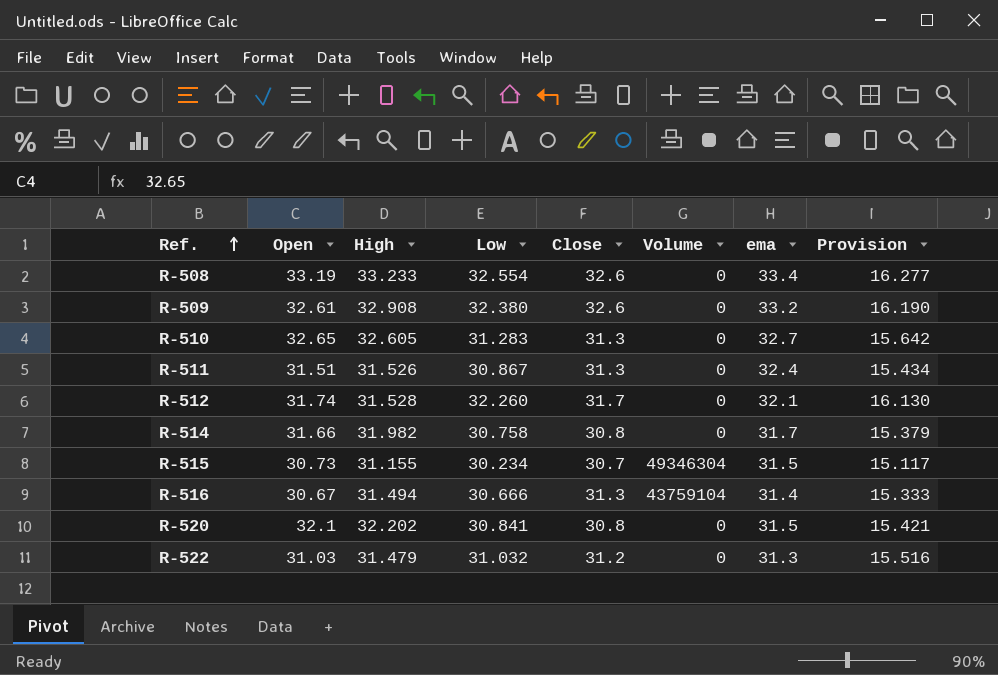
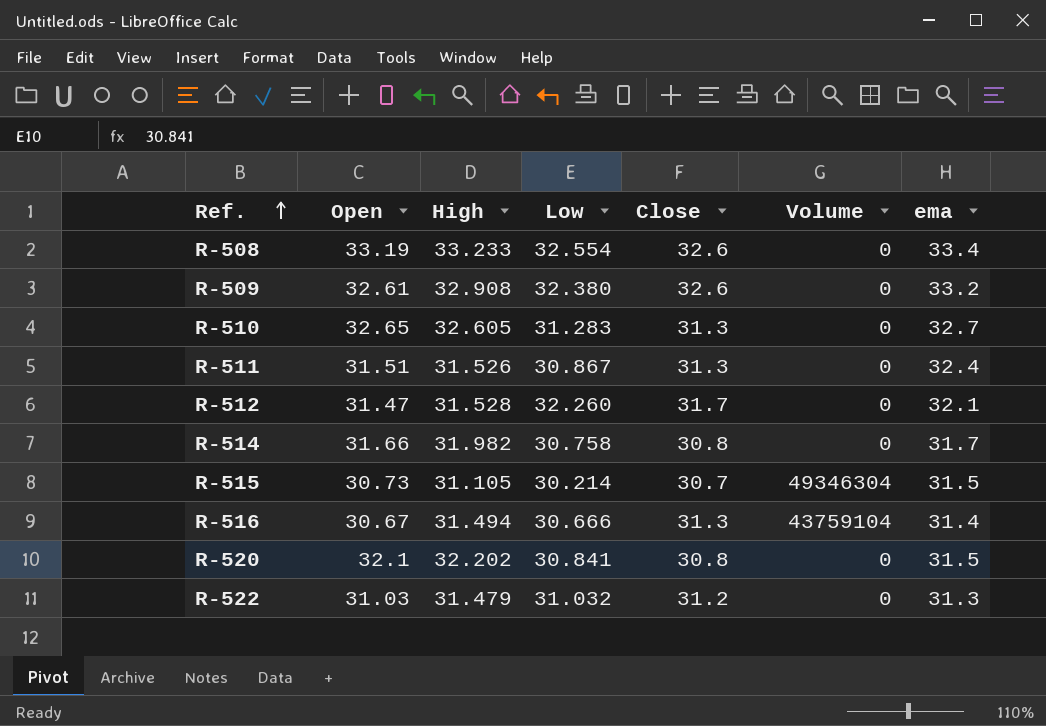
column Provision | formula: [Low] * 0.5 -> none
R-512 | Open: 31.74 -> 31.47
R-515 | High: 31.155 -> 31.105
R-515 | Low: 30.234 -> 30.214

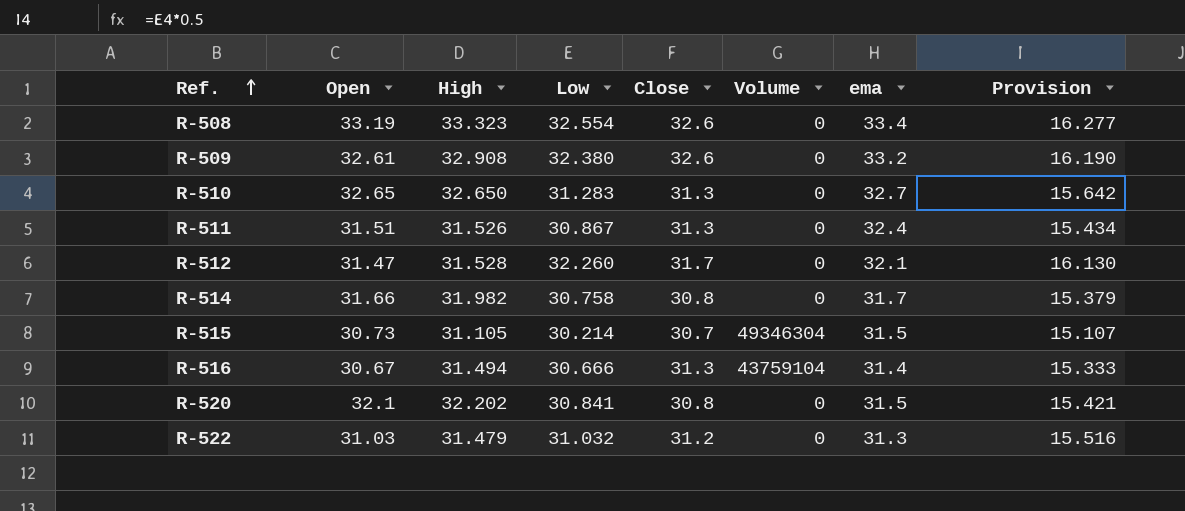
column Provision | formula: none -> [Low] * 0.5
R-508 | High: 33.233 -> 33.323
R-510 | High: 32.605 -> 32.650

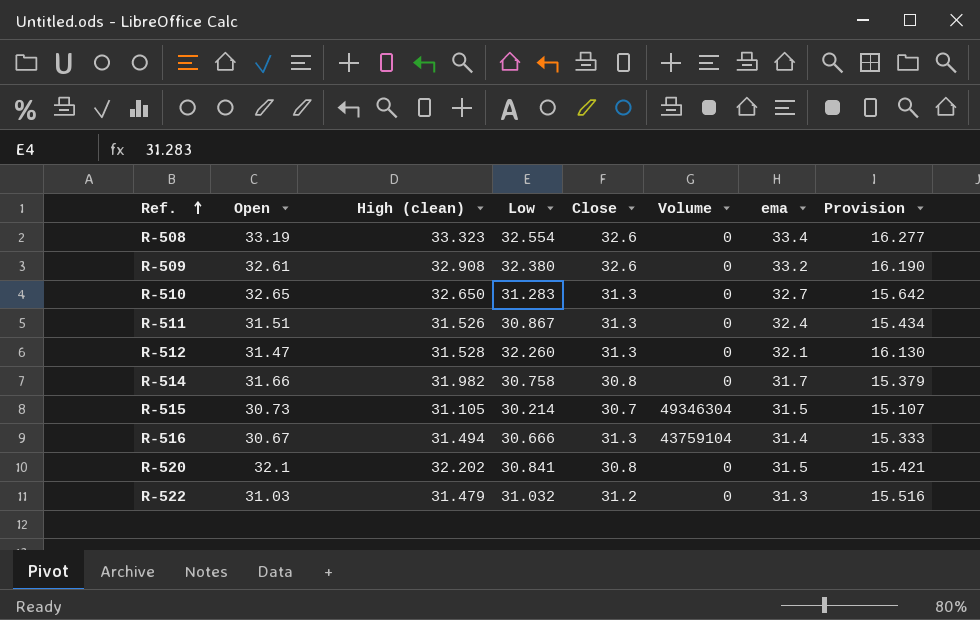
column name: High -> High (clean)
R-512 | Close: 31.7 -> 31.3

